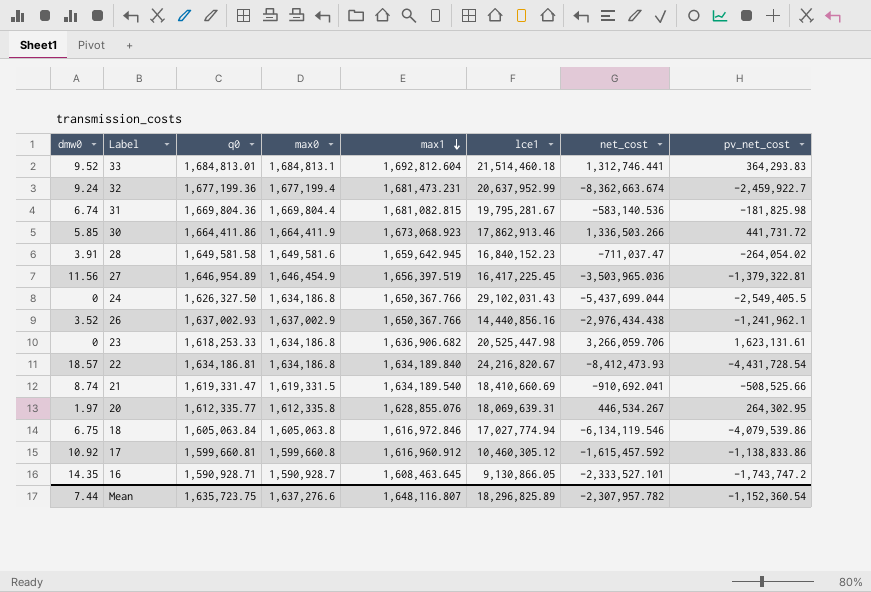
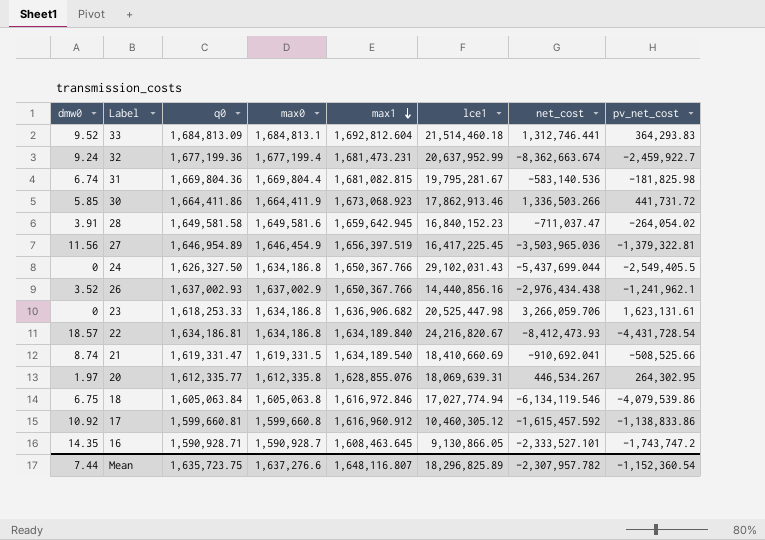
33 | q0: 1,684,813.01 -> 1,684,813.09

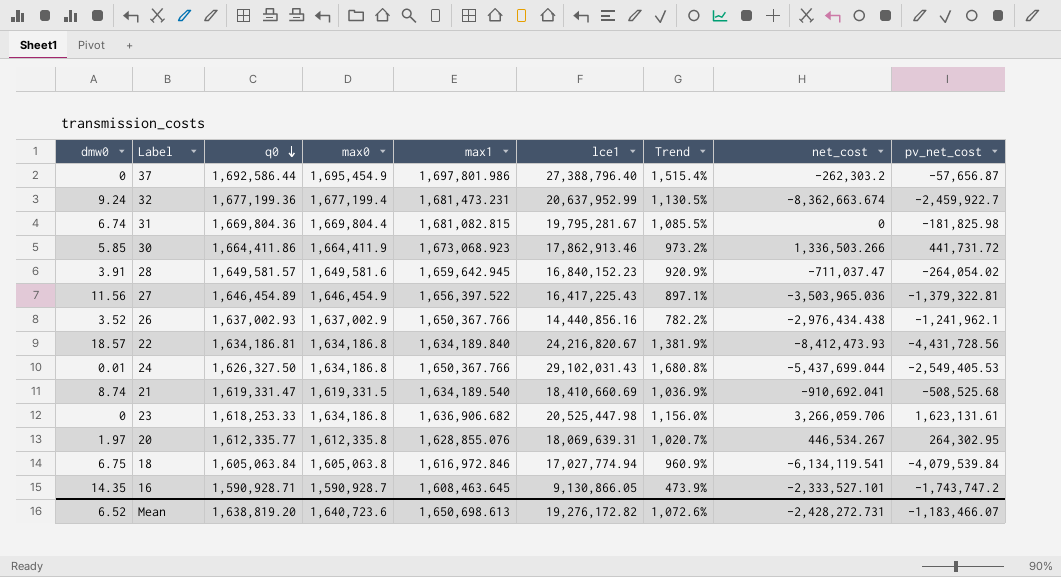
row order: max1 descending -> q0 descending
column Trend | formula: none -> ([lce1] - [max0]) / [max0]
row 33: 9.52 | 1,684,813.09 | 1,684,813.1 | 1,692,812.604 | 21,514,460.18 | 1,312,746.441 | 364,293.83 -> none
row 17: 10.92 | 1,599,660.81 | 1,599,660.8 | 1,616,960.912 | 10,460,305.12 | -1,615,457.592 | -1,138,833.86 -> none
row 37: none -> 0 | 1,692,586.44 | 1,695,454.9 | 1,697,801.986 | 27,388,796.40 | 1,515.4% | -262,303.2 | -57,656.87
31 | net_cost: -583,140.536 -> 0
28 | q0: 1,649,581.58 -> 1,649,581.57
27 | q0: 1,646,954.89 -> 1,646,454.89
27 | max1: 1,656,397.519 -> 1,656,397.522
27 | lce1: 16,417,225.45 -> 16,417,225.43
22 | pv_net_cost: -4,431,728.54 -> -4,431,728.56
24 | dmw0: 0 -> 0.01
24 | pv_net_cost: -2,549,405.5 -> -2,549,405.53
21 | pv_net_cost: -508,525.66 -> -508,525.68
18 | net_cost: -6,134,119.546 -> -6,134,119.541
18 | pv_net_cost: -4,079,539.86 -> -4,079,539.84
Mean | dmw0: 7.44 -> 6.52
Mean | q0: 1,635,723.75 -> 1,638,819.20
Mean | max0: 1,637,276.6 -> 1,640,723.6
Mean | max1: 1,648,116.807 -> 1,650,698.613
Mean | lce1: 18,296,825.89 -> 19,276,172.82
Mean | net_cost: -2,307,957.782 -> -2,428,272.731
Mean | pv_net_cost: -1,152,360.54 -> -1,183,466.07

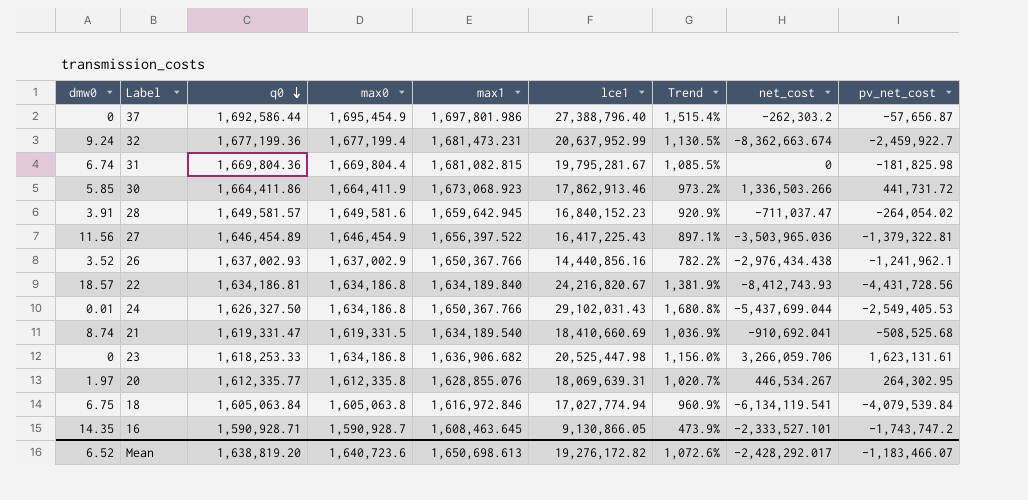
22 | net_cost: -8,412,473.93 -> -8,412,743.93
Mean | net_cost: -2,428,272.731 -> -2,428,292.017

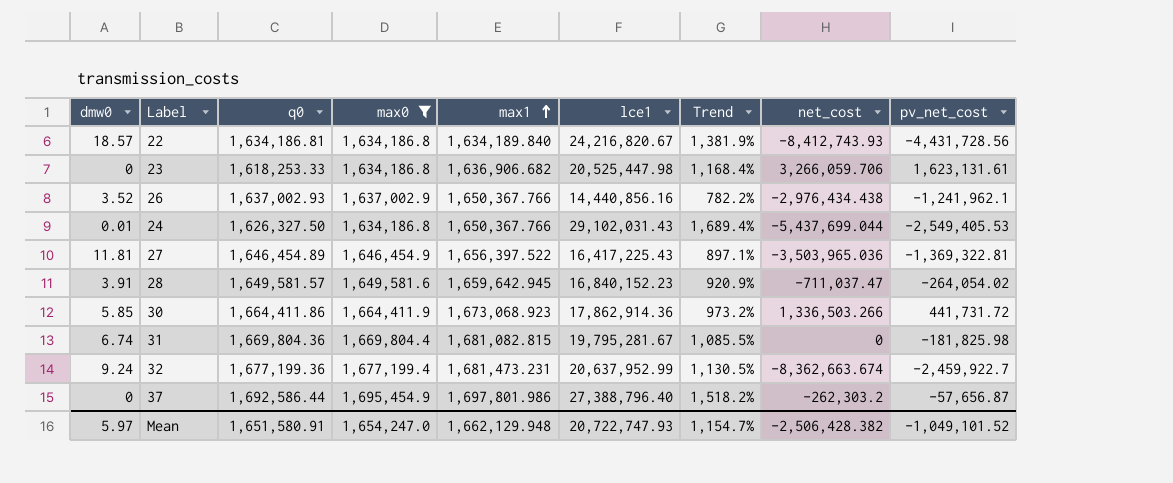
filter: none -> max0 >= 1,634,186.8
row order: q0 descending -> max1 ascending
column Trend | formula: ([lce1] - [max0]) / [max0] -> ([lce1] - [q0]) / [q0]
27 | dmw0: 11.56 -> 11.81
27 | pv_net_cost: -1,379,322.81 -> -1,369,322.81
30 | lce1: 17,862,913.46 -> 17,862,914.36
Mean | dmw0: 6.52 -> 5.97
Mean | q0: 1,638,819.20 -> 1,651,580.91
Mean | max0: 1,640,723.6 -> 1,654,247.0
Mean | max1: 1,650,698.613 -> 1,662,129.948
Mean | lce1: 19,276,172.82 -> 20,722,747.93
Mean | Trend: 1,072.6% -> 1,154.7%
Mean | net_cost: -2,428,292.017 -> -2,506,428.382
Mean | pv_net_cost: -1,183,466.07 -> -1,049,101.52

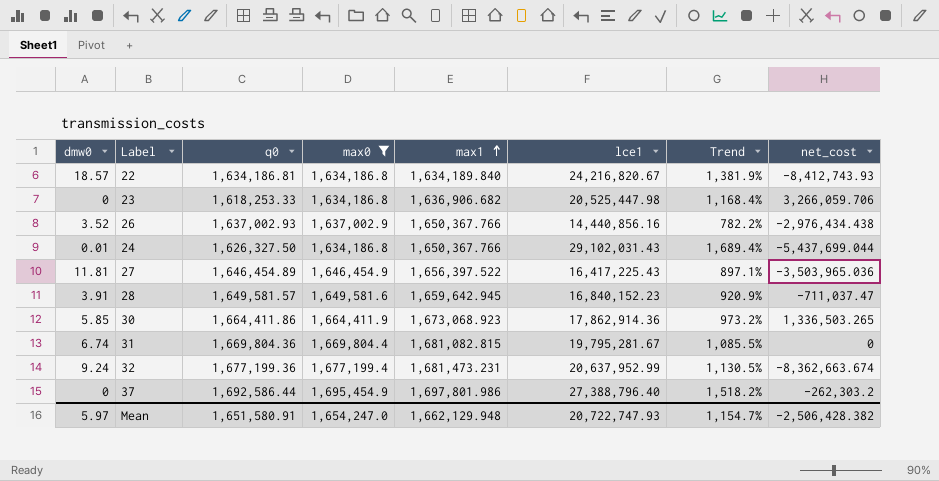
column pv_net_cost | position: 9 -> none
30 | net_cost: 1,336,503.266 -> 1,336,503.265

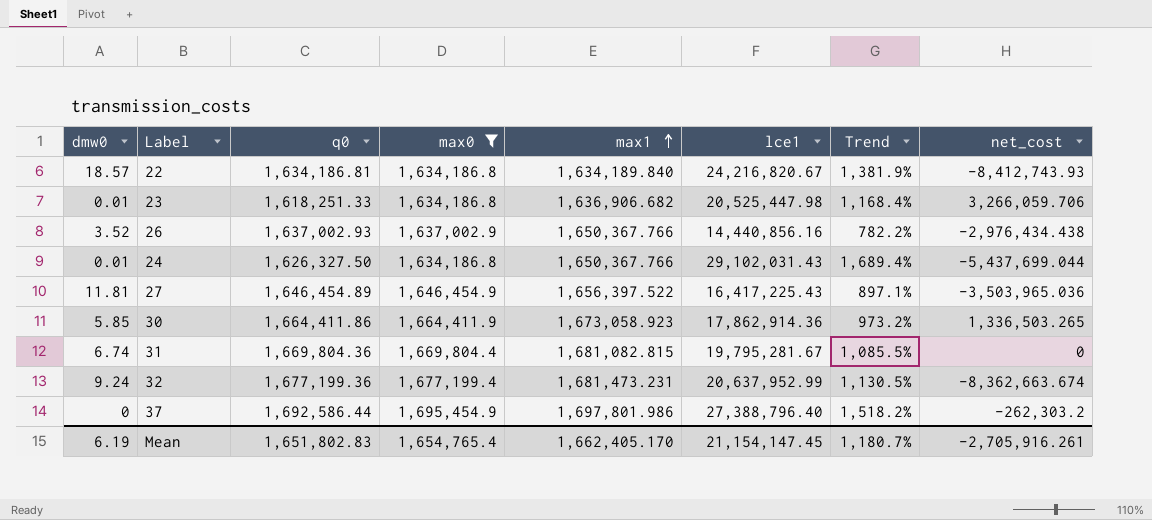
row 28: 3.91 | 1,649,581.57 | 1,649,581.6 | 1,659,642.945 | 16,840,152.23 | 920.9% | -711,037.47 -> none
23 | dmw0: 0 -> 0.01
23 | q0: 1,618,253.33 -> 1,618,251.33
30 | max1: 1,673,068.923 -> 1,673,058.923
Mean | dmw0: 5.97 -> 6.19
Mean | q0: 1,651,580.91 -> 1,651,802.83
Mean | max0: 1,654,247.0 -> 1,654,765.4
Mean | max1: 1,662,129.948 -> 1,662,405.170
Mean | lce1: 20,722,747.93 -> 21,154,147.45
Mean | Trend: 1,154.7% -> 1,180.7%
Mean | net_cost: -2,506,428.382 -> -2,705,916.261

